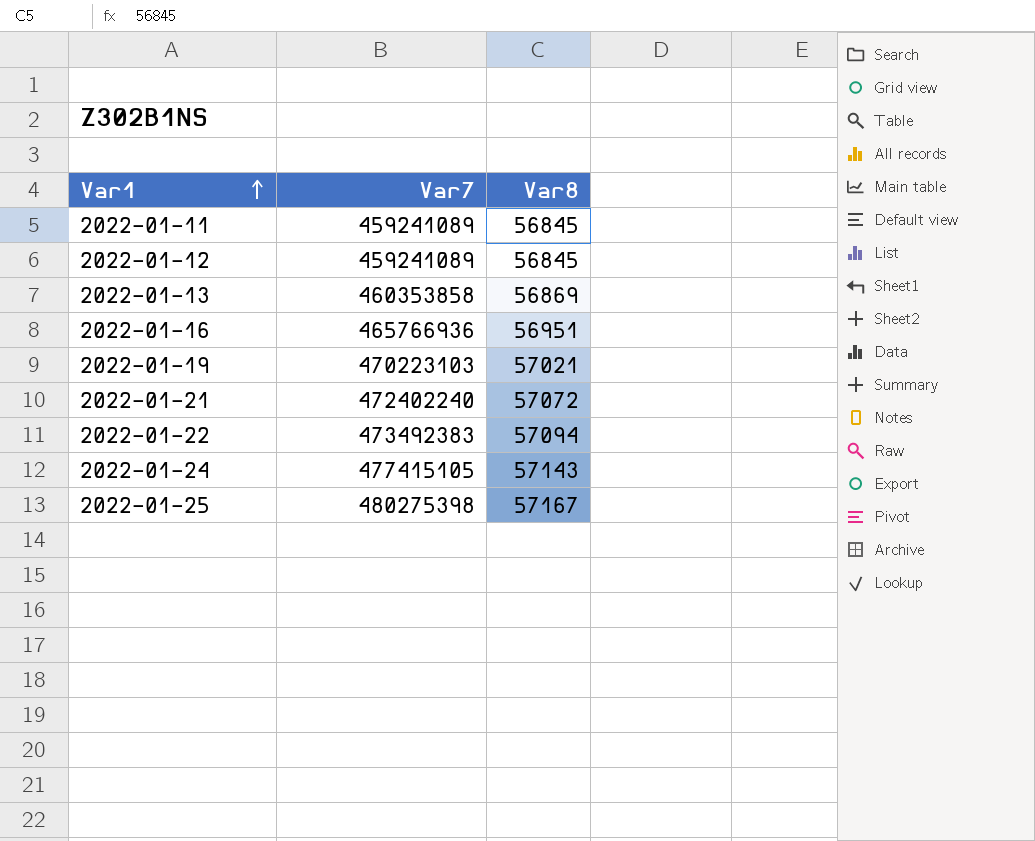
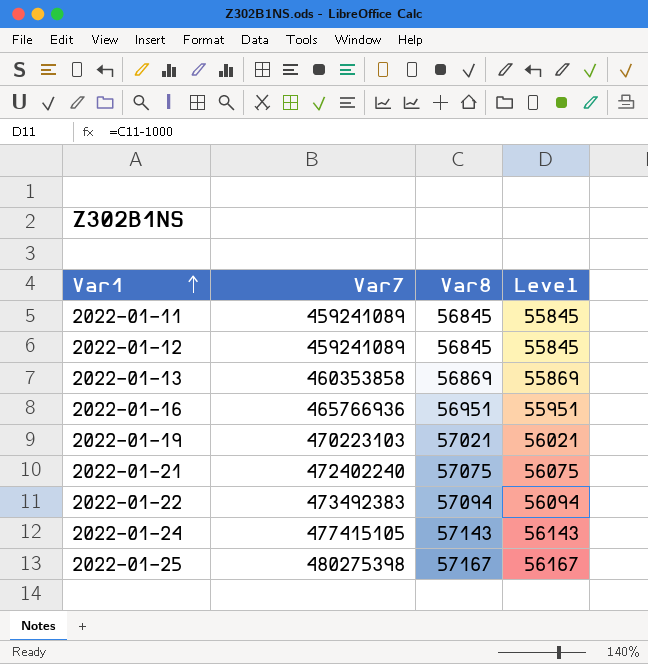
column Level | formula: none -> [Var8] - 1000
2022-01-21 | Var8: 57072 -> 57075

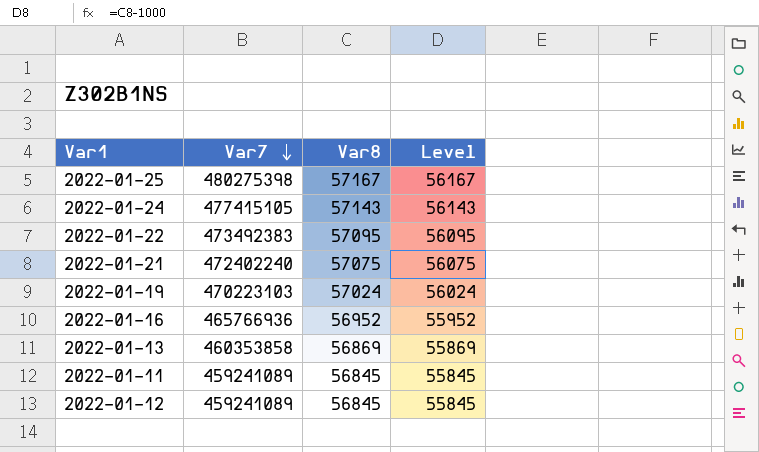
row order: Var1 ascending -> Var7 descending
2022-01-22 | Var8: 57094 -> 57095
2022-01-22 | Level: 56094 -> 56095
2022-01-19 | Var8: 57021 -> 57024
2022-01-19 | Level: 56021 -> 56024
2022-01-16 | Var8: 56951 -> 56952
2022-01-16 | Level: 55951 -> 55952

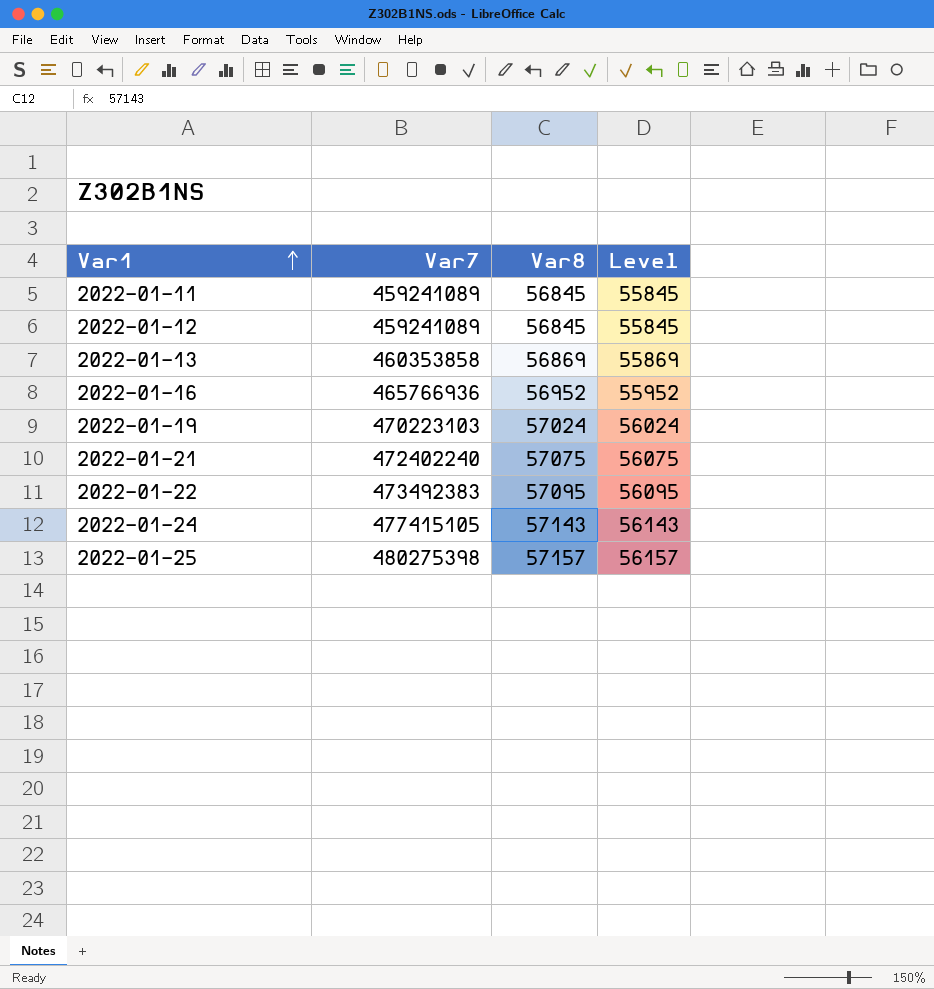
row order: Var7 descending -> Var1 ascending
2022-01-25 | Var8: 57167 -> 57157
2022-01-25 | Level: 56167 -> 56157

